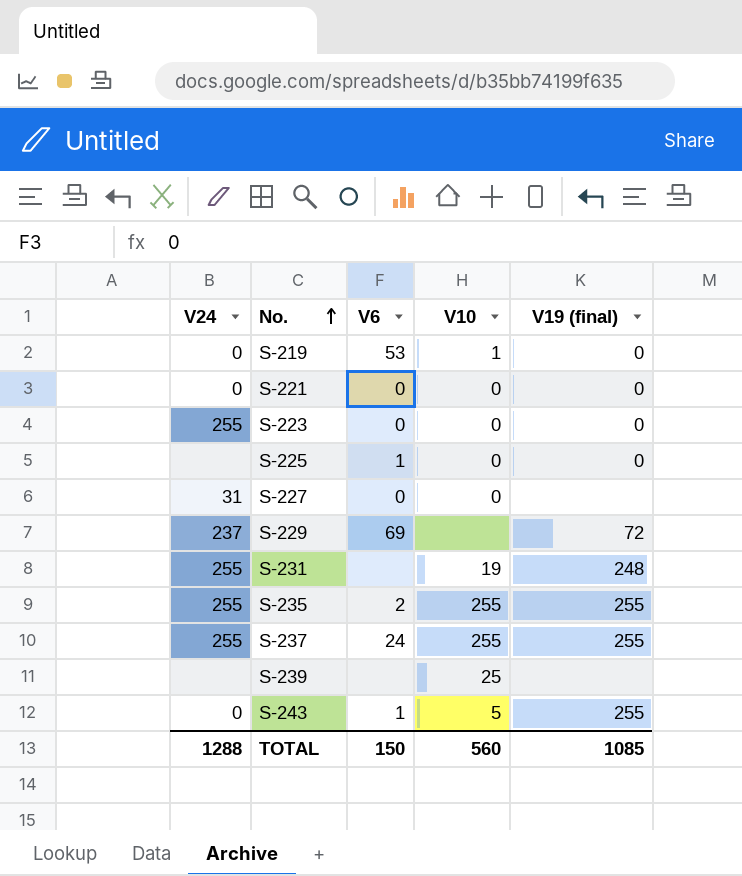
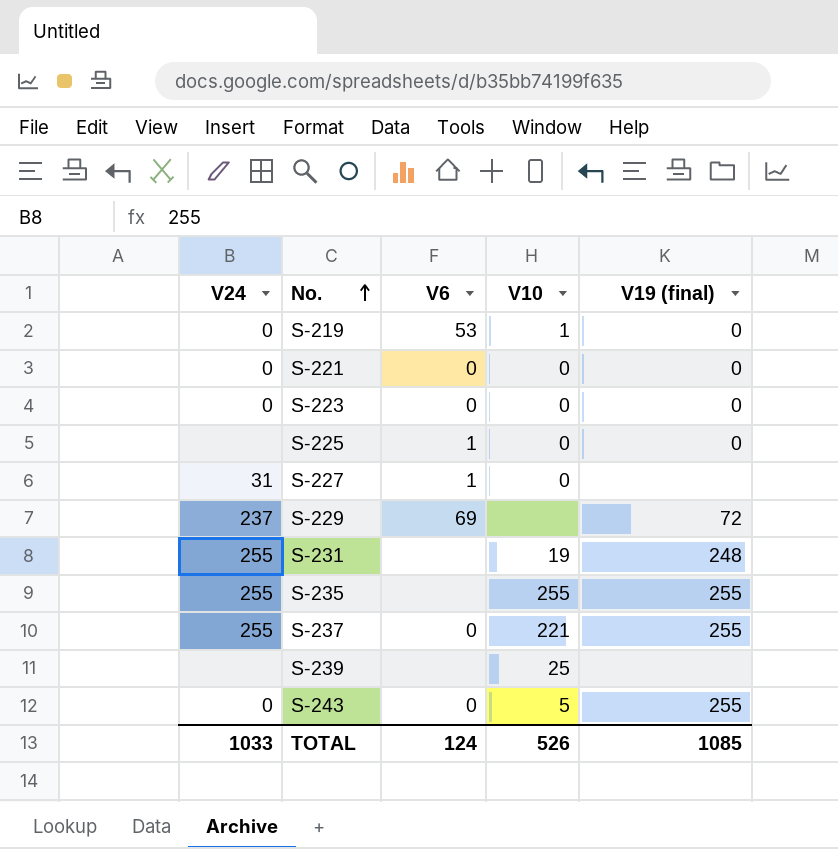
S-223 | V24: 255 -> 0
S-227 | V6: 0 -> 1
S-235 | V6: 2 -> none
S-237 | V6: 24 -> 0
S-237 | V10: 255 -> 221
S-243 | V6: 1 -> 0
TOTAL | V24: 1288 -> 1033
TOTAL | V6: 150 -> 124
TOTAL | V10: 560 -> 526

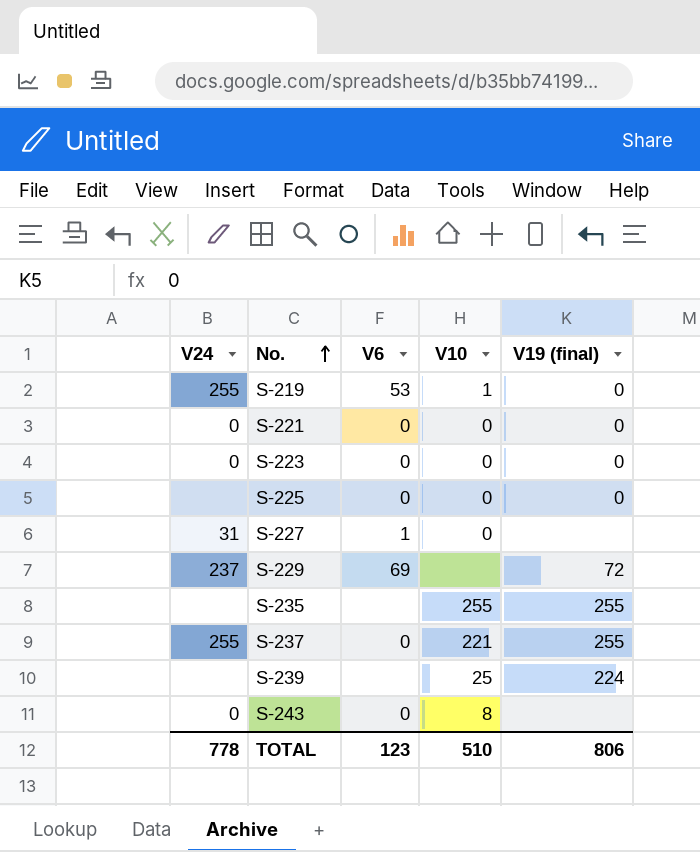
row S-231: 255 | none | 19 | 248 -> none
S-219 | V24: 0 -> 255
S-225 | V6: 1 -> 0
S-235 | V24: 255 -> none
S-239 | V19 (final): none -> 224
S-243 | V10: 5 -> 8
S-243 | V19 (final): 255 -> none
TOTAL | V24: 1033 -> 778
TOTAL | V6: 124 -> 123
TOTAL | V10: 526 -> 510
TOTAL | V19 (final): 1085 -> 806

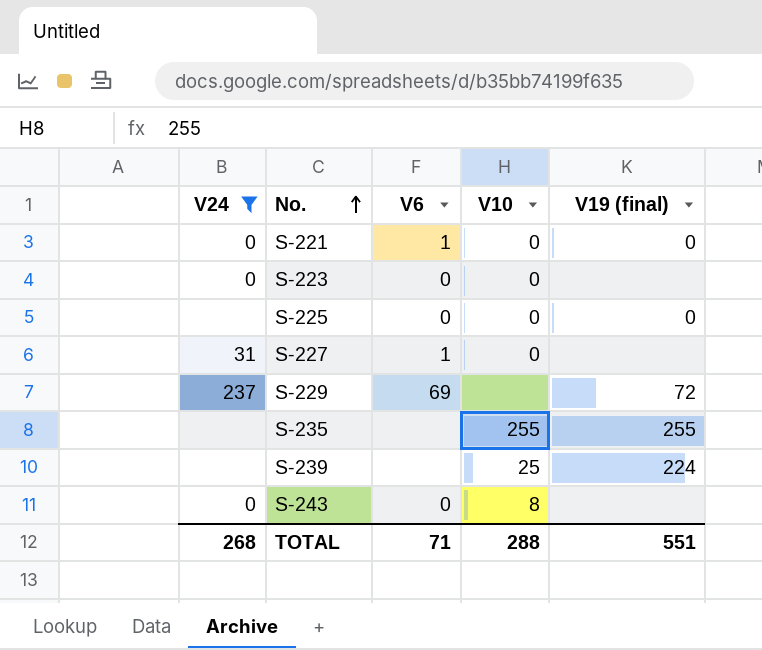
filter: none -> V24 != 255
S-221 | V6: 0 -> 1
S-223 | V19 (final): 0 -> none
TOTAL | V24: 778 -> 268
TOTAL | V6: 123 -> 71
TOTAL | V10: 510 -> 288
TOTAL | V19 (final): 806 -> 551

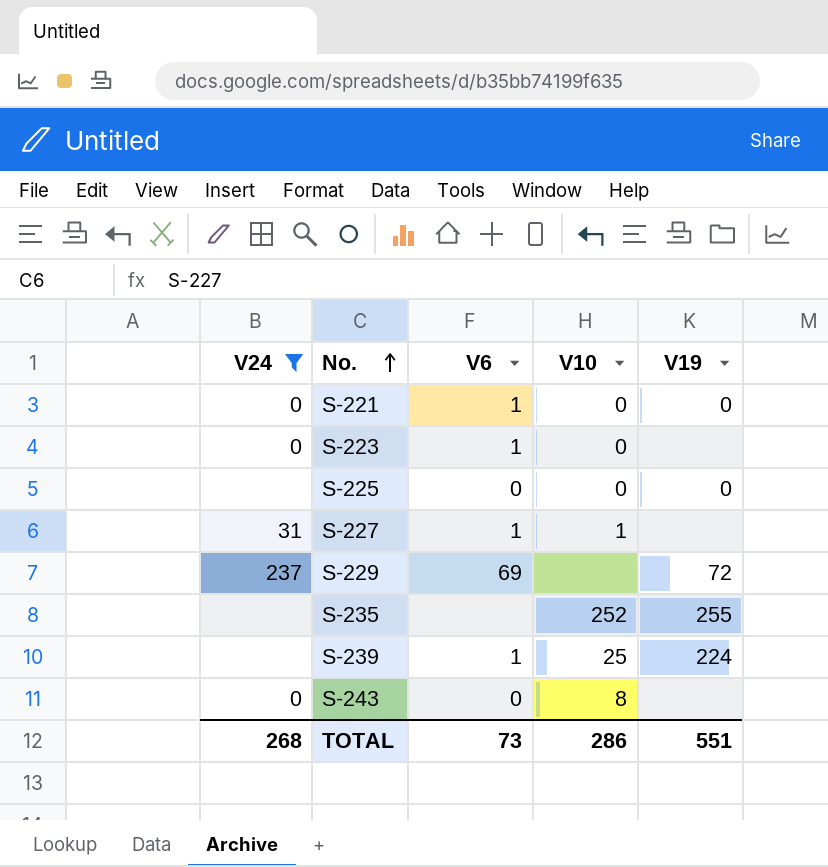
column name: V19 (final) -> V19
S-223 | V6: 0 -> 1
S-227 | V10: 0 -> 1
S-235 | V10: 255 -> 252
S-239 | V6: none -> 1
TOTAL | V6: 71 -> 73
TOTAL | V10: 288 -> 286

